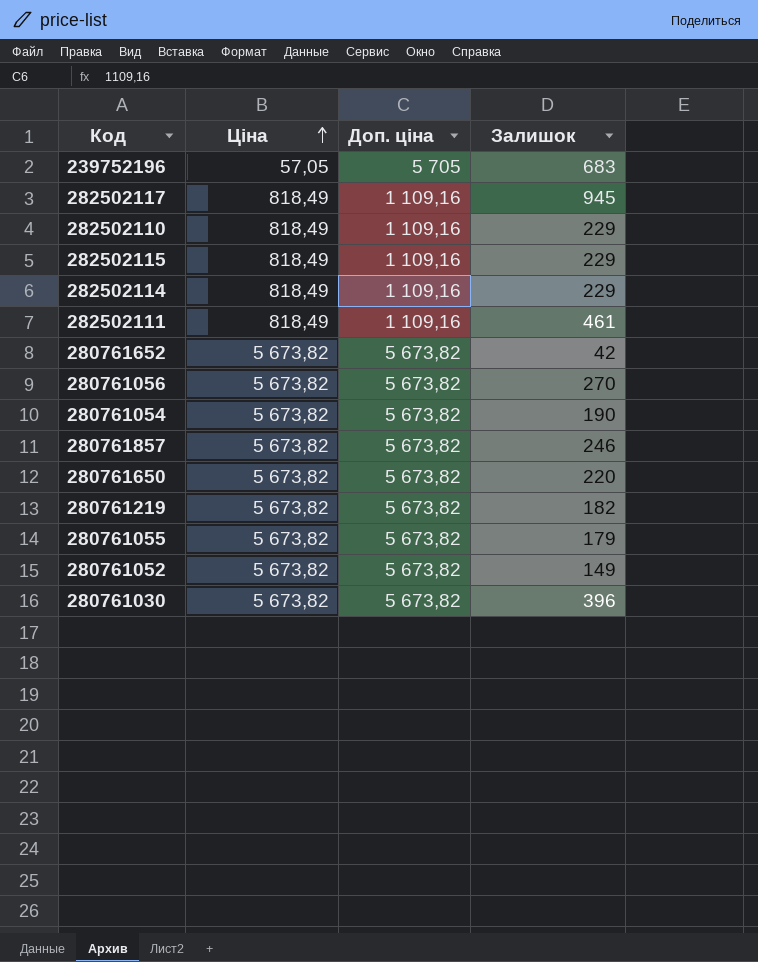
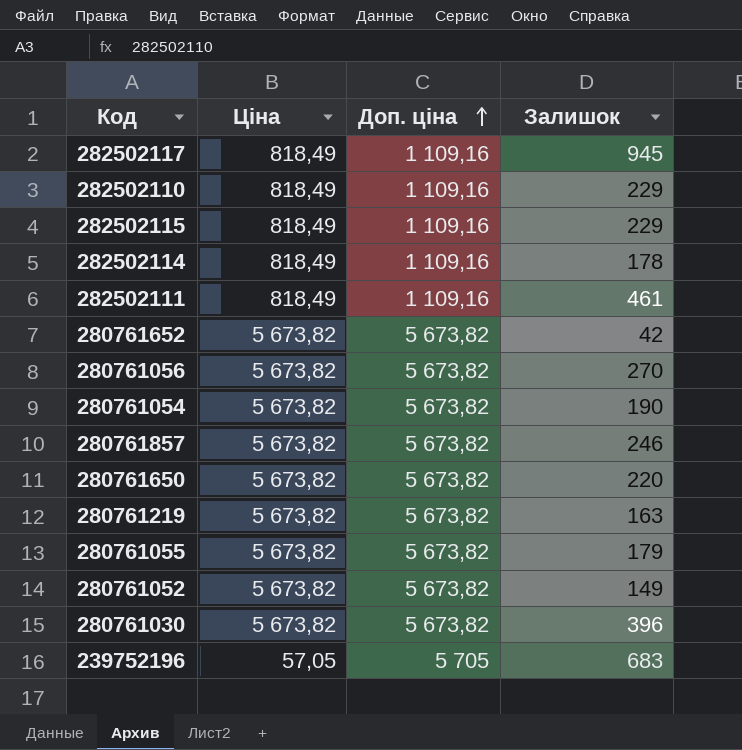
row order: Ціна ascending -> Доп. ціна ascending
282502114 | Залишок: 229 -> 178
280761219 | Залишок: 182 -> 163

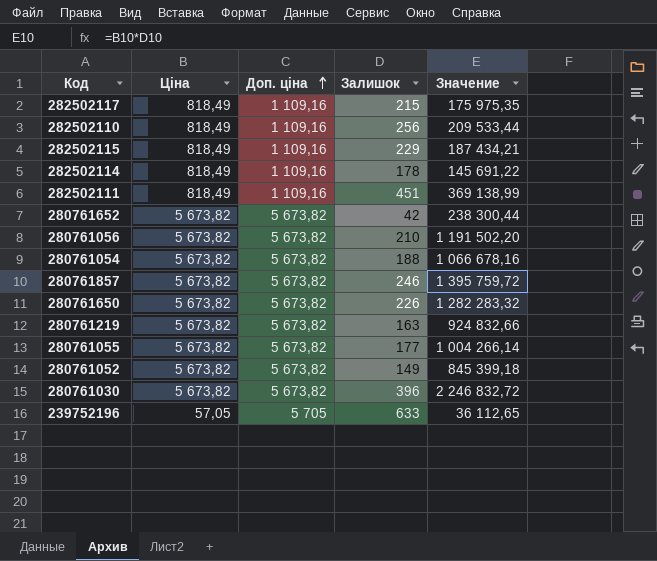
column Значение | formula: none -> [Ціна] * [Залишок]
282502117 | Залишок: 945 -> 215
282502110 | Залишок: 229 -> 256
282502111 | Залишок: 461 -> 451
280761056 | Залишок: 270 -> 210
280761054 | Залишок: 190 -> 188
280761650 | Залишок: 220 -> 226
280761055 | Залишок: 179 -> 177
239752196 | Залишок: 683 -> 633

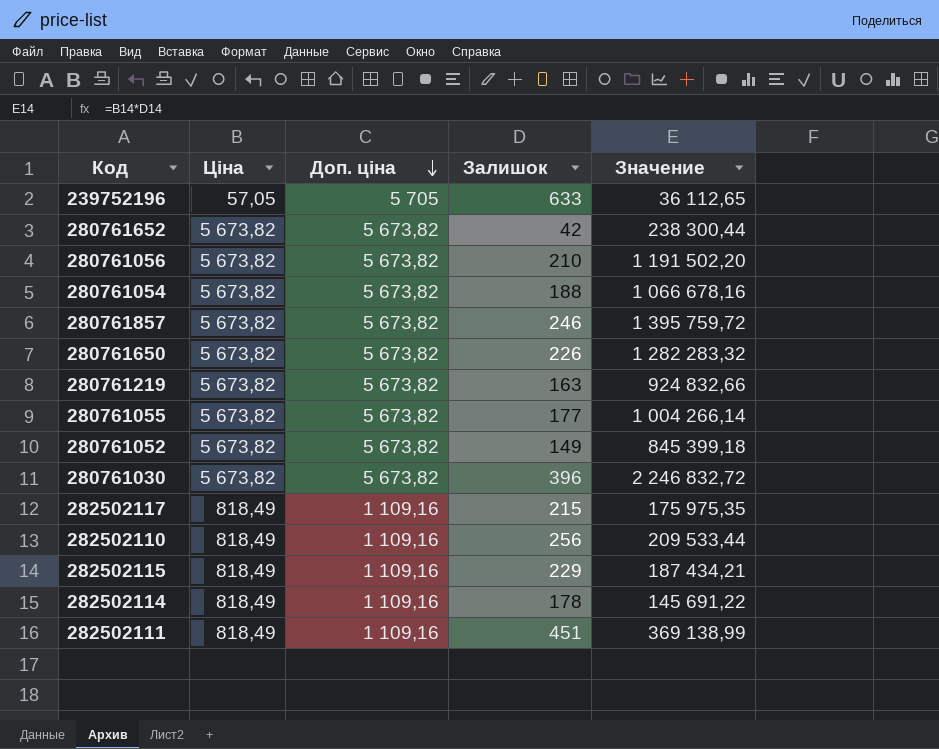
row order: Доп. ціна ascending -> Доп. ціна descending

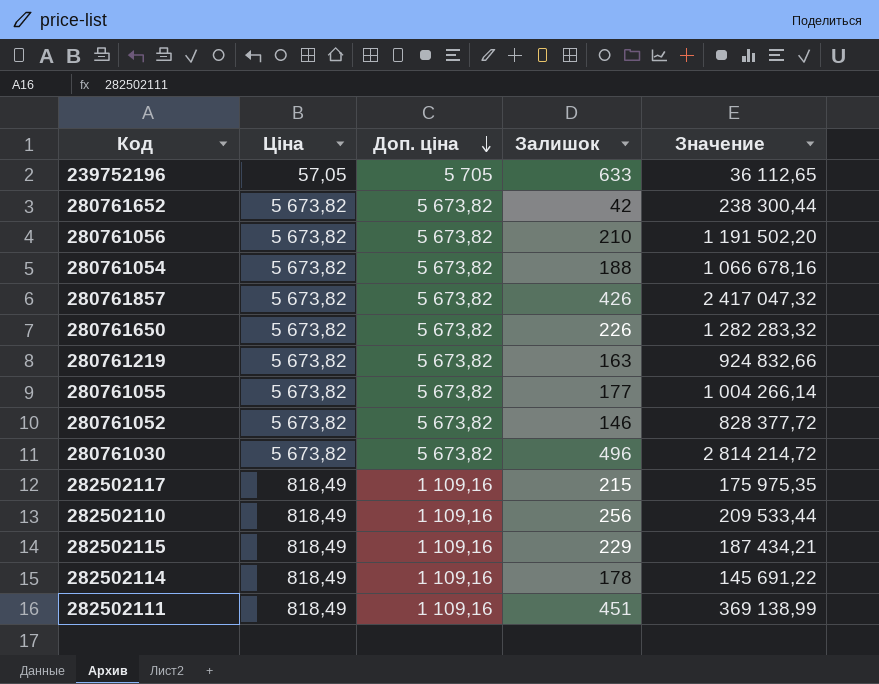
280761857 | Залишок: 246 -> 426
280761857 | Значение: 1 395 759,72 -> 2 417 047,32
280761052 | Залишок: 149 -> 146
280761052 | Значение: 845 399,18 -> 828 377,72
280761030 | Залишок: 396 -> 496
280761030 | Значение: 2 246 832,72 -> 2 814 214,72

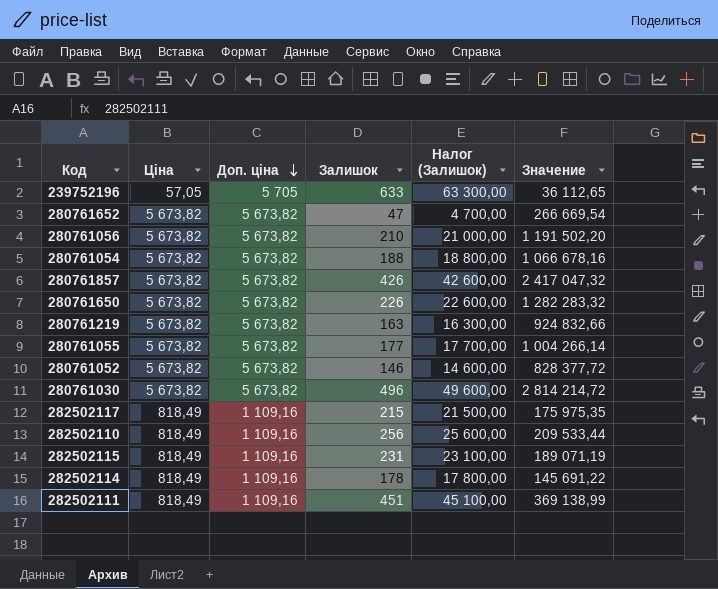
column Налог (Залишок) | formula: none -> [Залишок] * 100
280761652 | Залишок: 42 -> 47
280761652 | Значение: 238 300,44 -> 266 669,54
282502115 | Залишок: 229 -> 231
282502115 | Значение: 187 434,21 -> 189 071,19

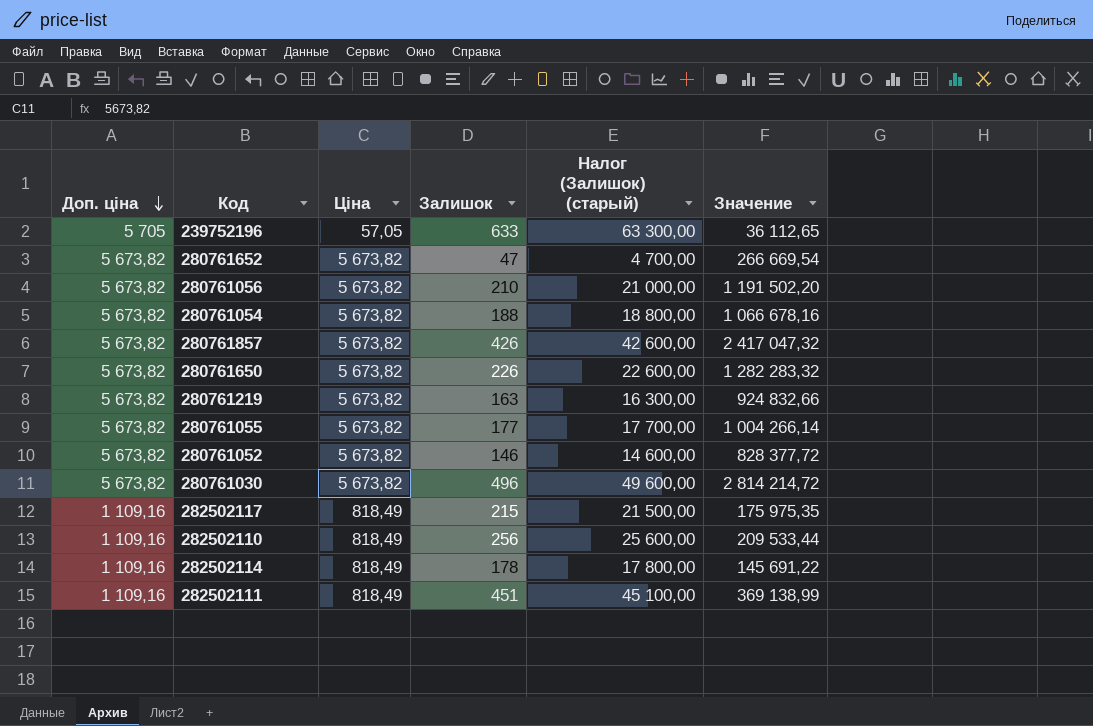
column Доп. ціна | position: 3 -> 1
column name: Налог (Залишок) -> Налог (Залишок) (старый)
row 282502115: 818,49 | 1 109,16 | 231 | 23 100,00 | 189 071,19 -> none

